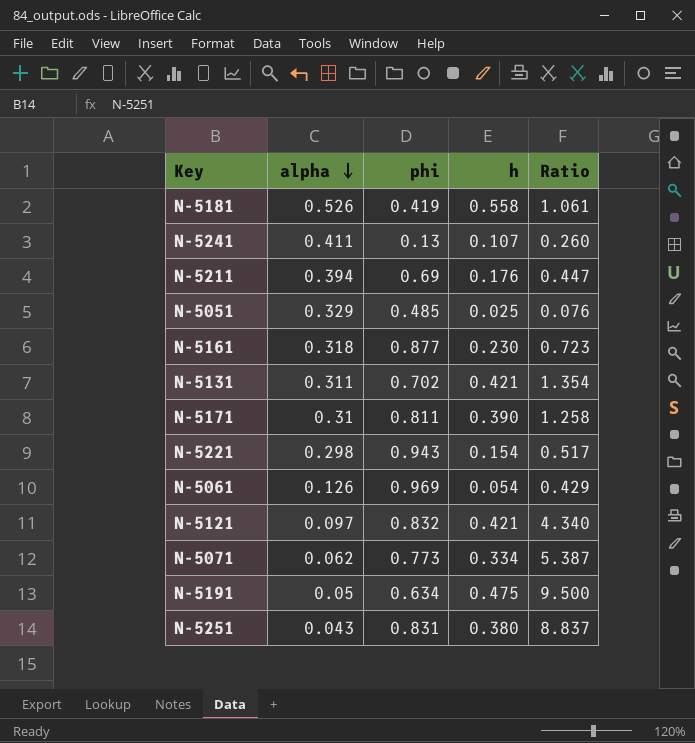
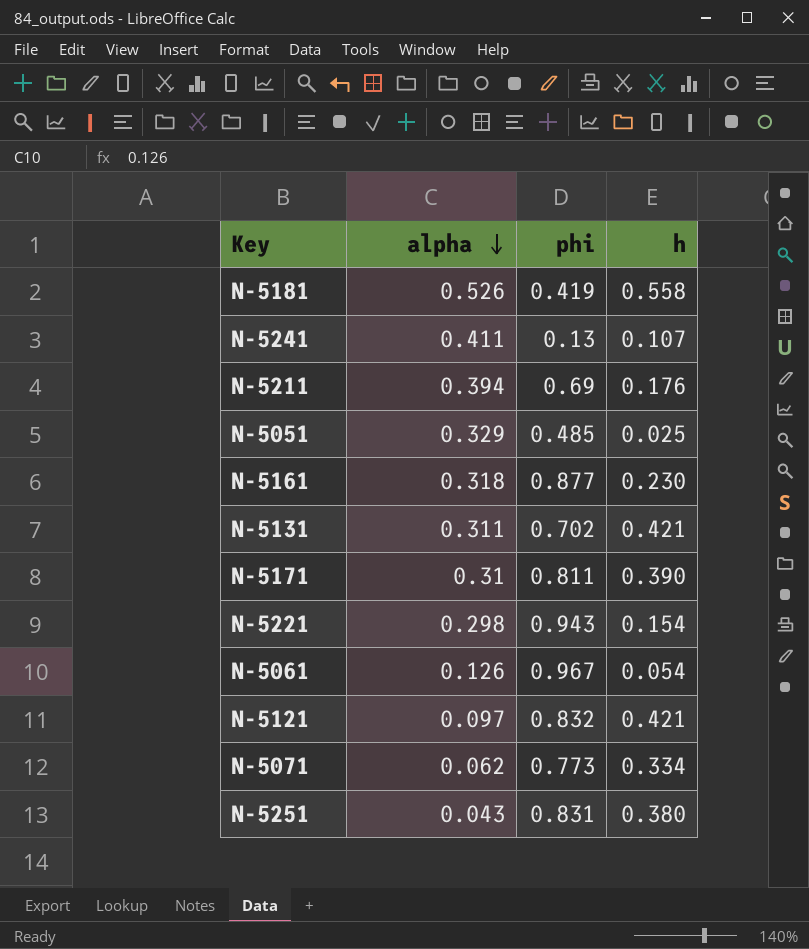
column Ratio | formula: [h] / [alpha] -> none
row N-5191: 0.05 | 0.634 | 0.475 | 9.500 -> none
N-5061 | phi: 0.969 -> 0.967

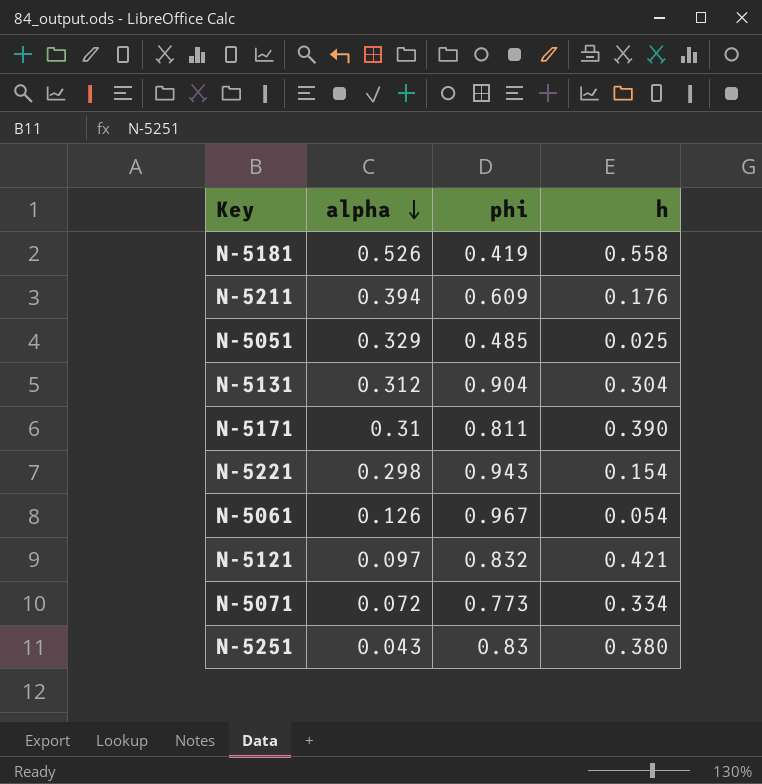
row N-5241: 0.411 | 0.13 | 0.107 -> none
row N-5161: 0.318 | 0.877 | 0.230 -> none
N-5211 | phi: 0.69 -> 0.609
N-5131 | alpha: 0.311 -> 0.312
N-5131 | phi: 0.702 -> 0.904
N-5131 | h: 0.421 -> 0.304
N-5071 | alpha: 0.062 -> 0.072
N-5251 | phi: 0.831 -> 0.83

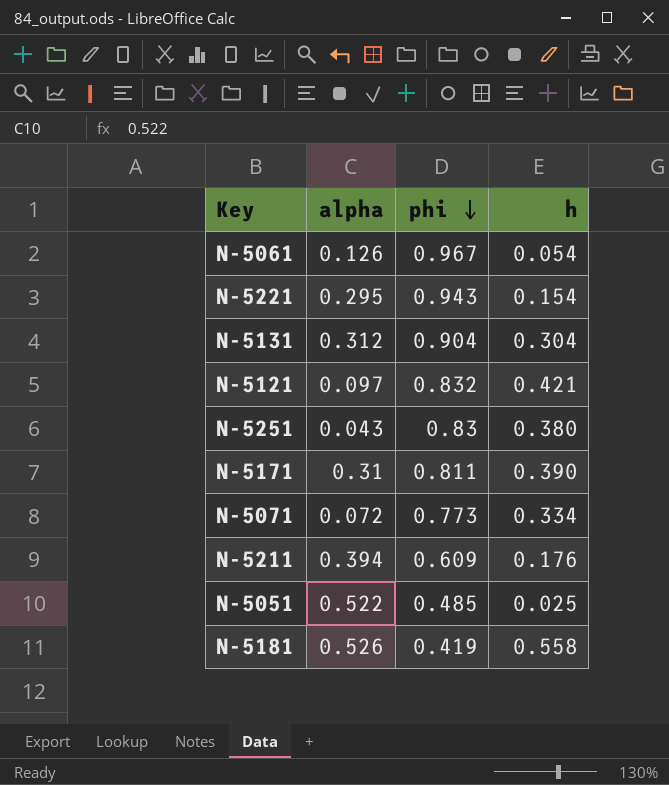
row order: alpha descending -> phi descending
N-5221 | alpha: 0.298 -> 0.295
N-5051 | alpha: 0.329 -> 0.522

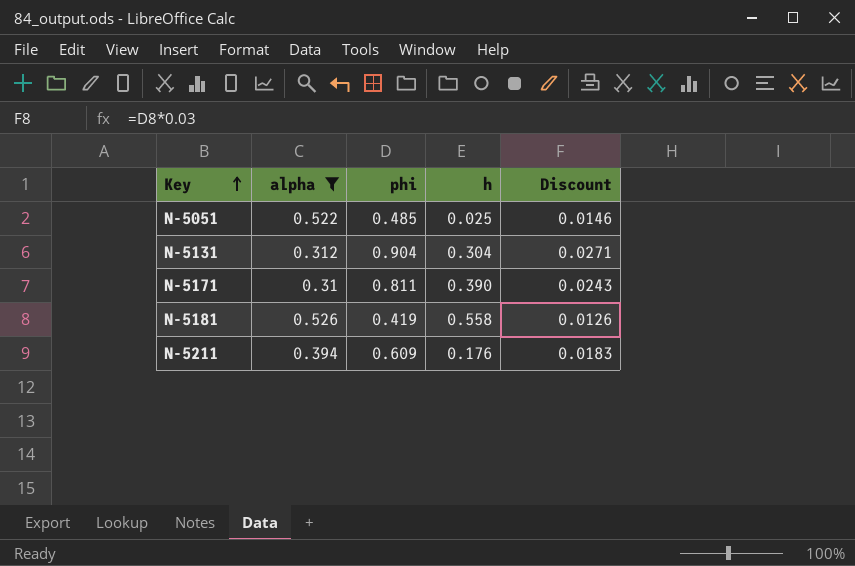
filter: none -> alpha >= 0.31
row order: phi descending -> Key ascending
column Discount | formula: none -> [phi] * 0.03

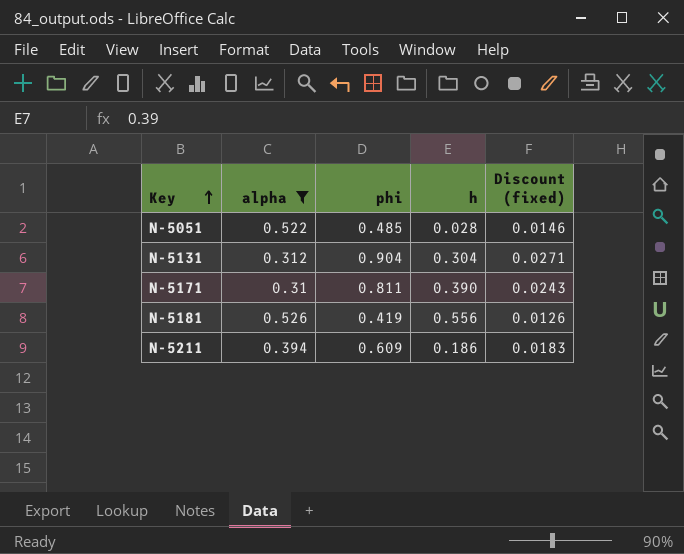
column name: Discount -> Discount (fixed)
N-5051 | h: 0.025 -> 0.028
N-5181 | h: 0.558 -> 0.556
N-5211 | h: 0.176 -> 0.186

